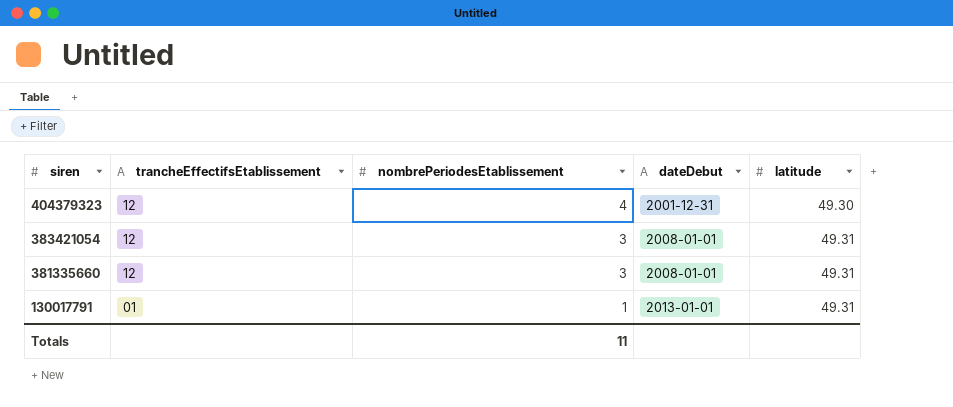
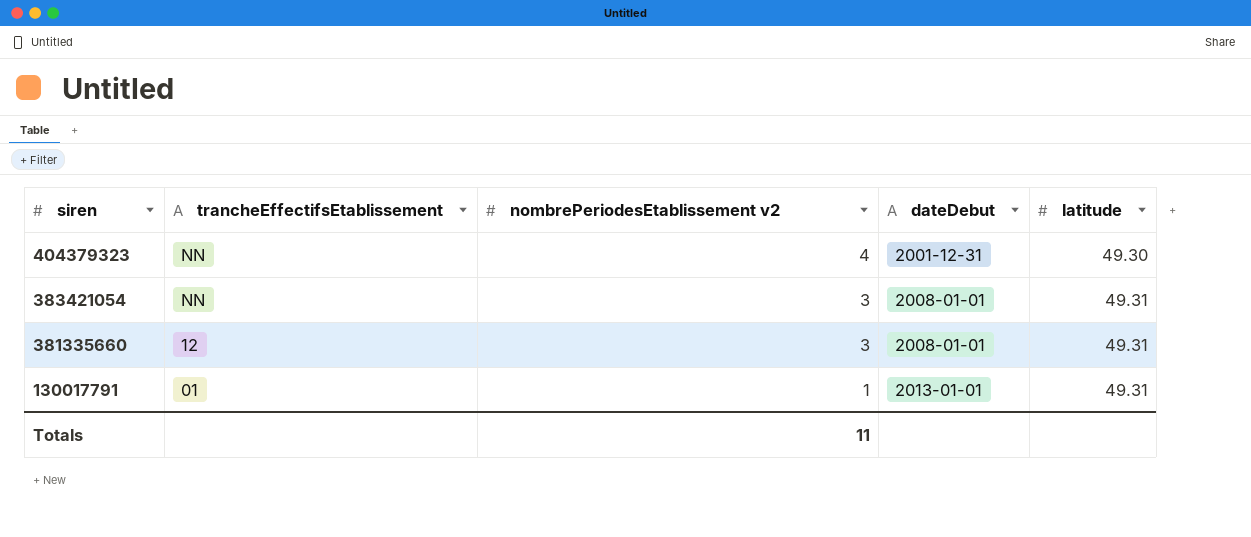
column name: nombrePeriodesEtablissement -> nombrePeriodesEtablissement v2
404379323 | trancheEffectifsEtablissement: 12 -> NN
383421054 | trancheEffectifsEtablissement: 12 -> NN

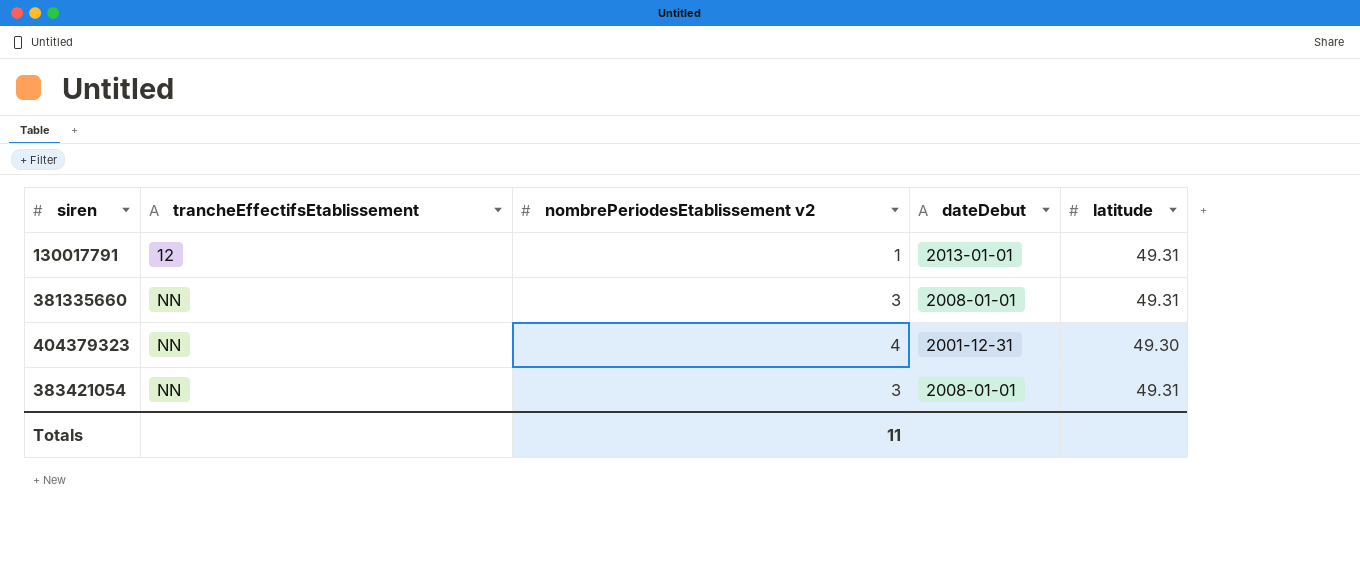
row order: siren descending -> trancheEffectifsEtablissement ascending
130017791 | trancheEffectifsEtablissement: 01 -> 12
381335660 | trancheEffectifsEtablissement: 12 -> NN

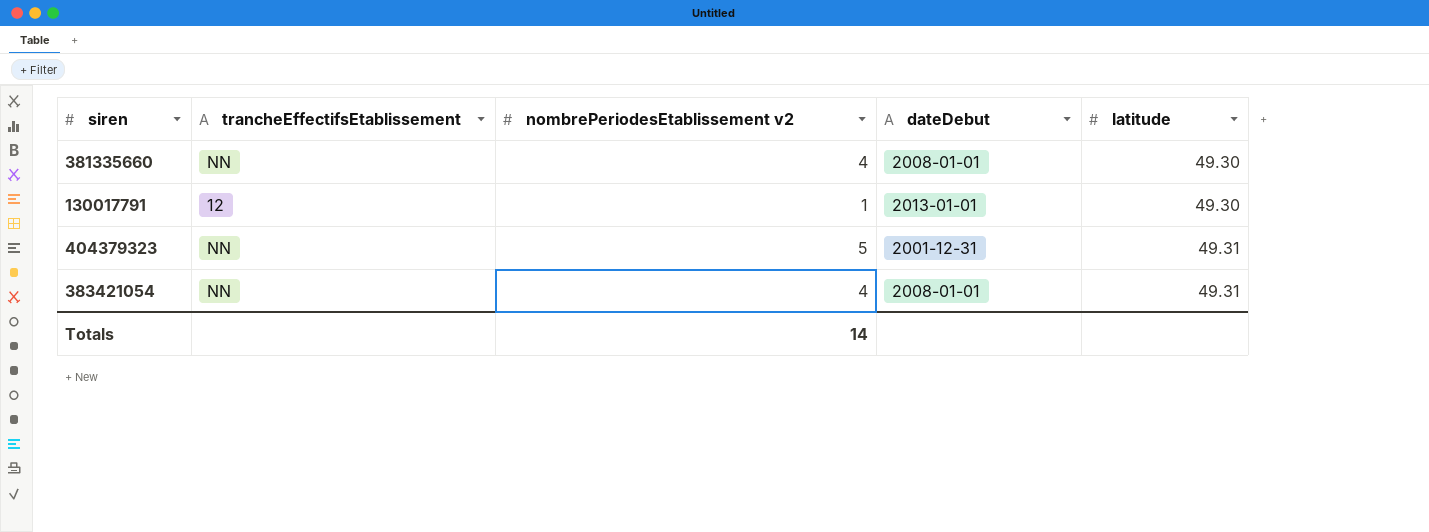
row order: trancheEffectifsEtablissement ascending -> latitude ascending
381335660 | nombrePeriodesEtablissement v2: 3 -> 4
381335660 | latitude: 49.31 -> 49.30
130017791 | latitude: 49.31 -> 49.30
404379323 | nombrePeriodesEtablissement v2: 4 -> 5
404379323 | latitude: 49.30 -> 49.31
383421054 | nombrePeriodesEtablissement v2: 3 -> 4
Totals | nombrePeriodesEtablissement v2: 11 -> 14

